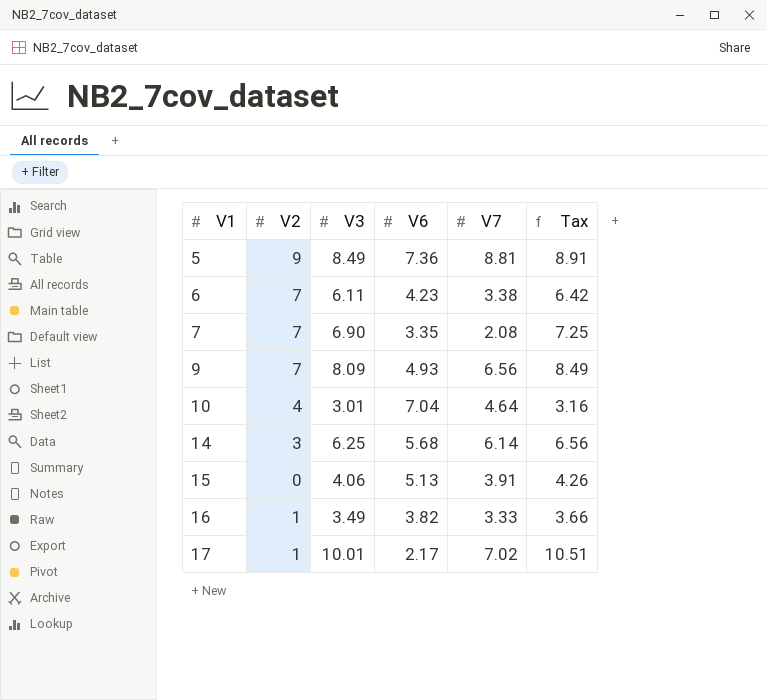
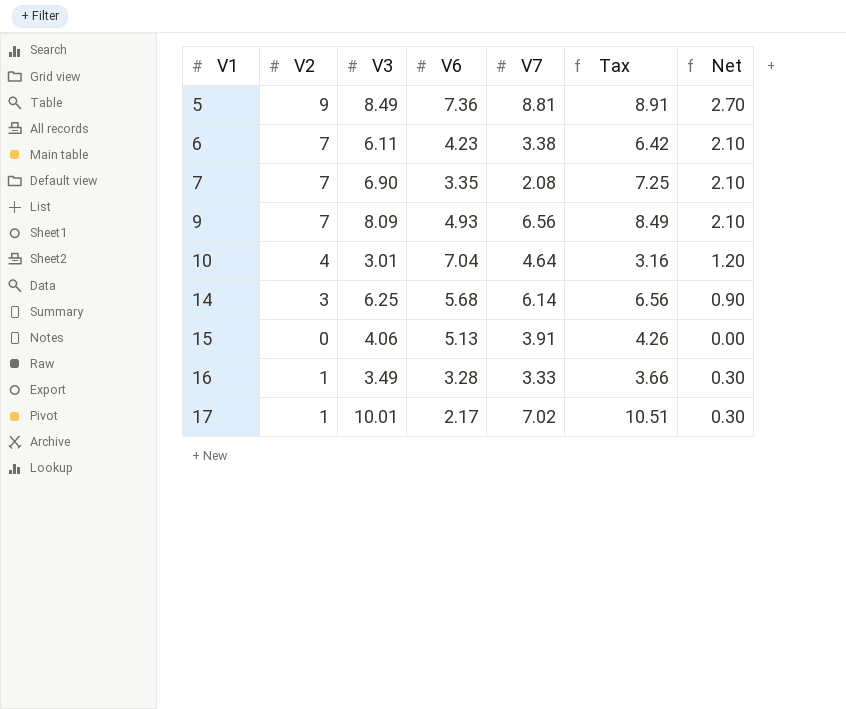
column Net | formula: none -> [V2] * 0.3
16 | V6: 3.82 -> 3.28

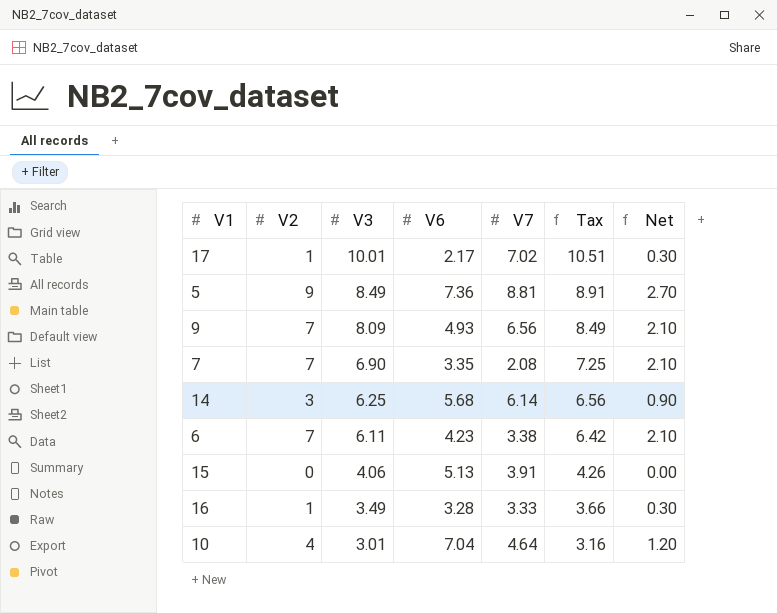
row order: V1 ascending -> V3 descending

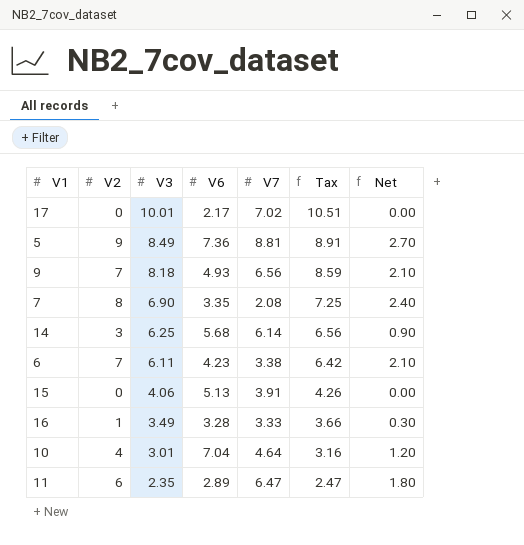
17 | V2: 1 -> 0
17 | Net: 0.30 -> 0.00
9 | V3: 8.09 -> 8.18
9 | Tax: 8.49 -> 8.59
7 | V2: 7 -> 8
7 | Net: 2.10 -> 2.40
row 11: none -> 6 | 2.35 | 2.89 | 6.47 | 2.47 | 1.80

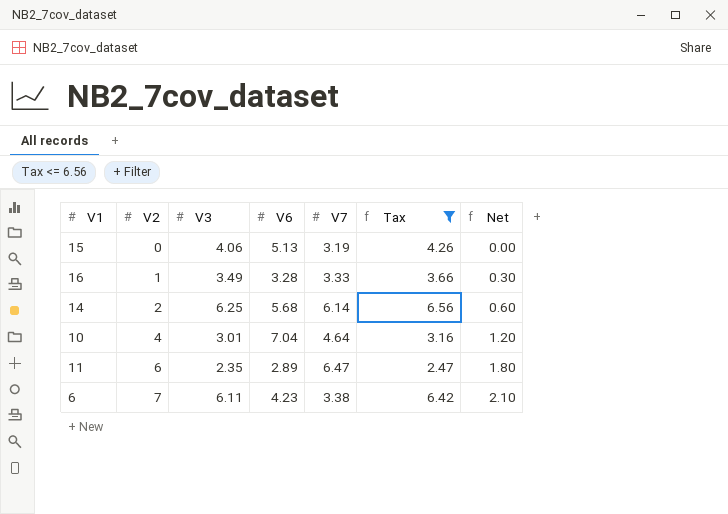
filter: none -> Tax <= 6.56
row order: V3 descending -> V2 ascending
15 | V7: 3.91 -> 3.19
14 | V2: 3 -> 2
14 | Net: 0.90 -> 0.60

